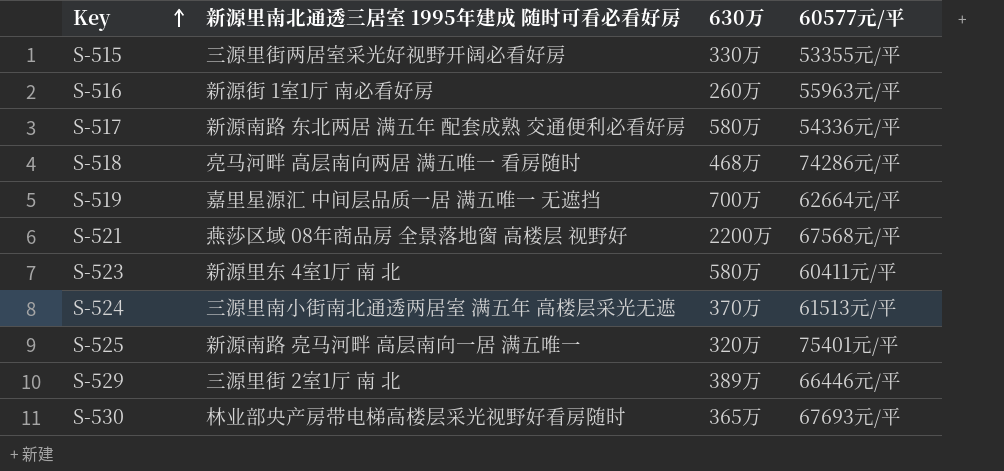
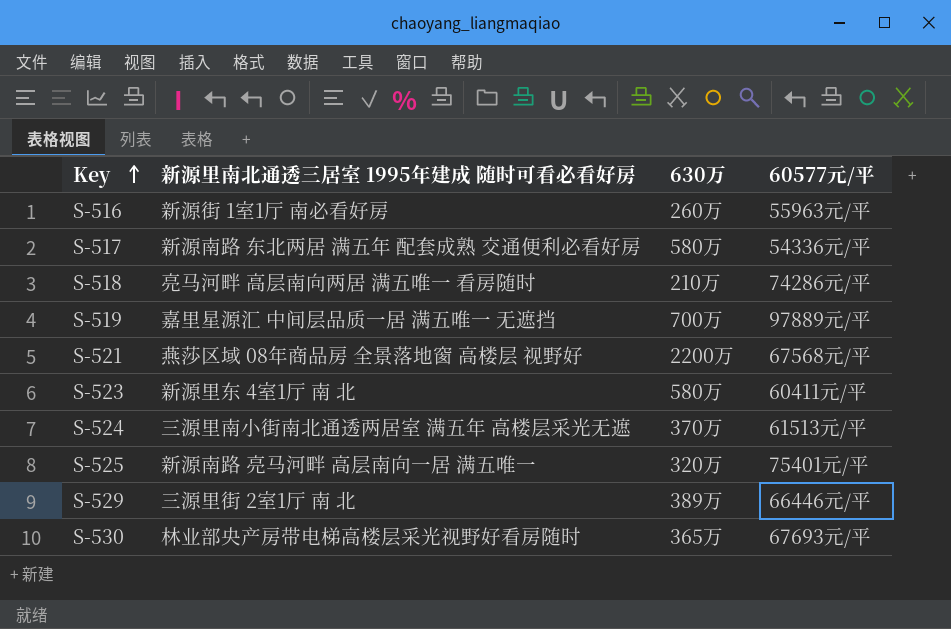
row S-515: 三源里街两居室采光好视野开阔必看好房 | 330万 | 53355元/平 -> none
S-518 | 630万: 468万 -> 210万
S-519 | 60577元/平: 62664元/平 -> 97889元/平

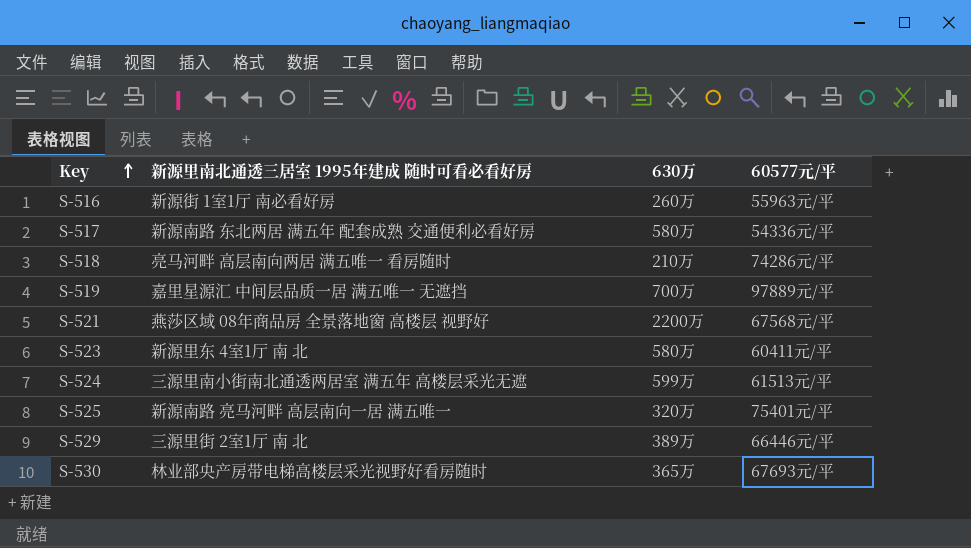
S-524 | 630万: 370万 -> 599万

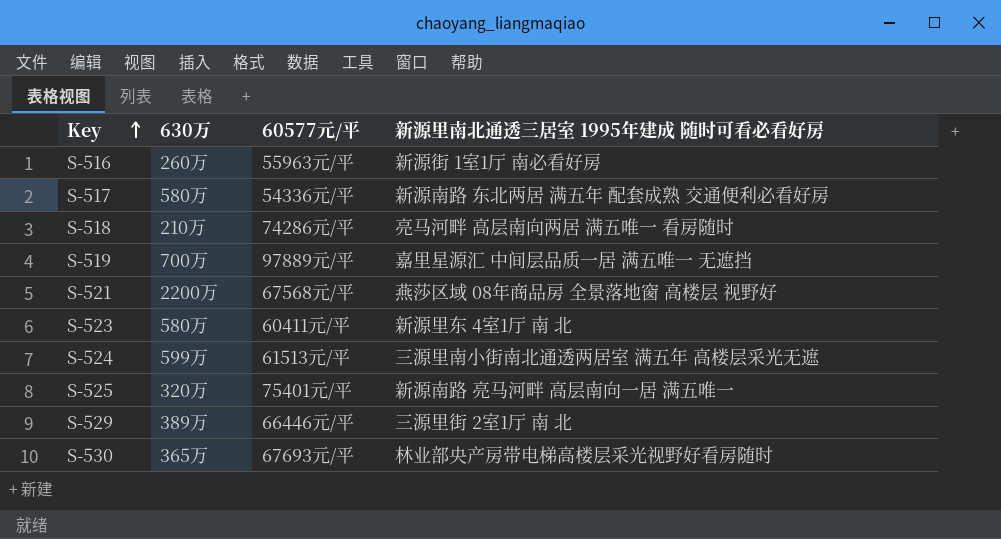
column 新源里南北通透三居室 1995年建成 随时可看必看好房 | position: 2 -> 4

